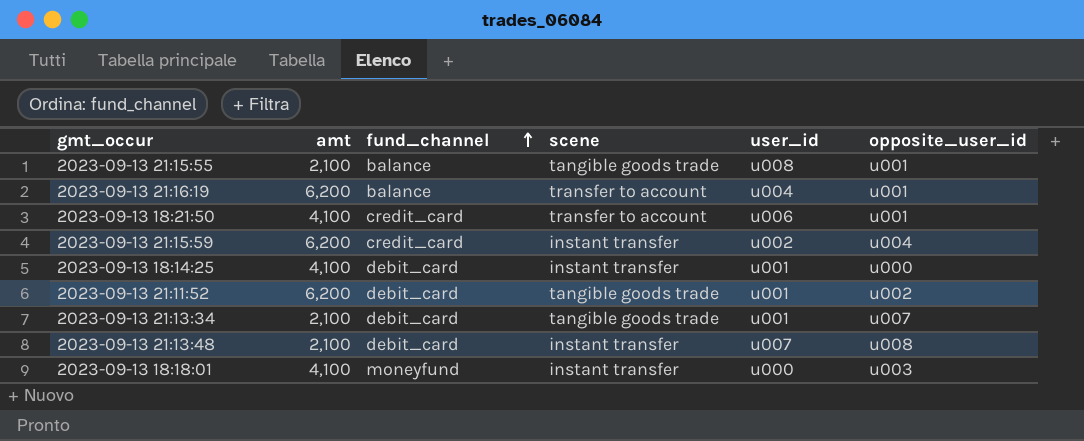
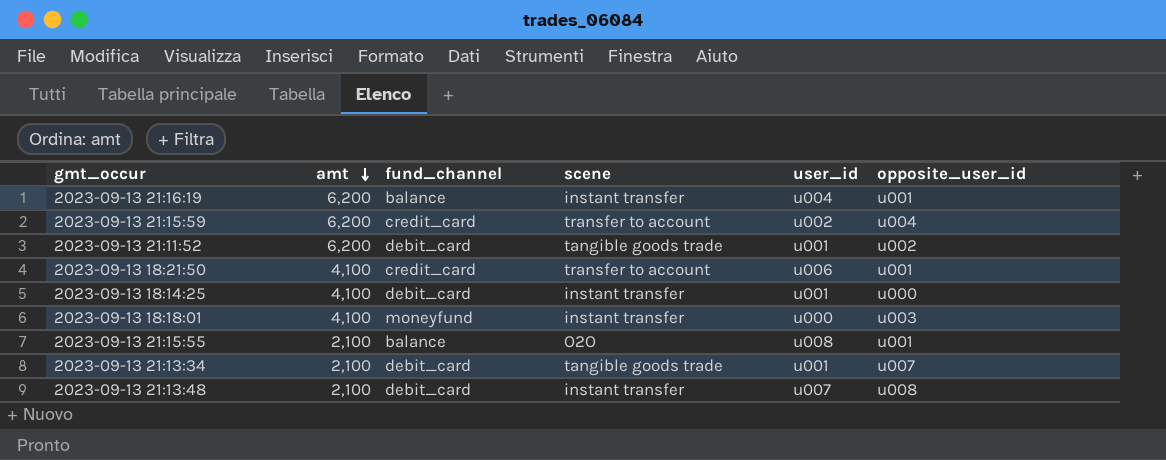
row order: fund_channel ascending -> amt descending
2023-09-13 21:16:19 | scene: transfer to account -> instant transfer
2023-09-13 21:15:59 | scene: instant transfer -> transfer to account
2023-09-13 21:15:55 | scene: tangible goods trade -> O2O

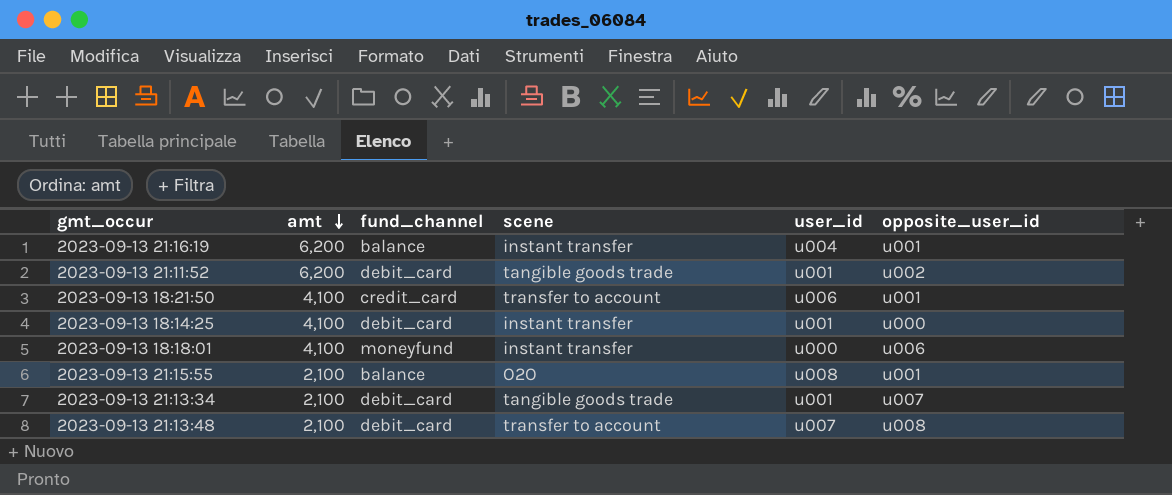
row 2023-09-13 21:15:59: 6,200 | credit_card | transfer to account | u002 | u004 -> none
2023-09-13 18:18:01 | opposite_user_id: u003 -> u006
2023-09-13 21:13:48 | scene: instant transfer -> transfer to account

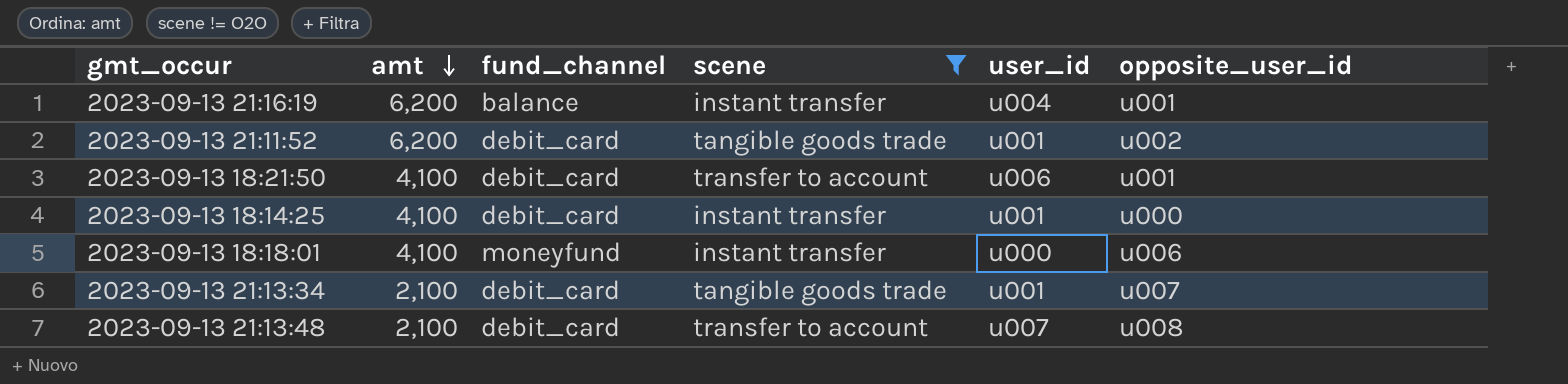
filter: none -> scene != O2O
2023-09-13 18:21:50 | fund_channel: credit_card -> debit_card

